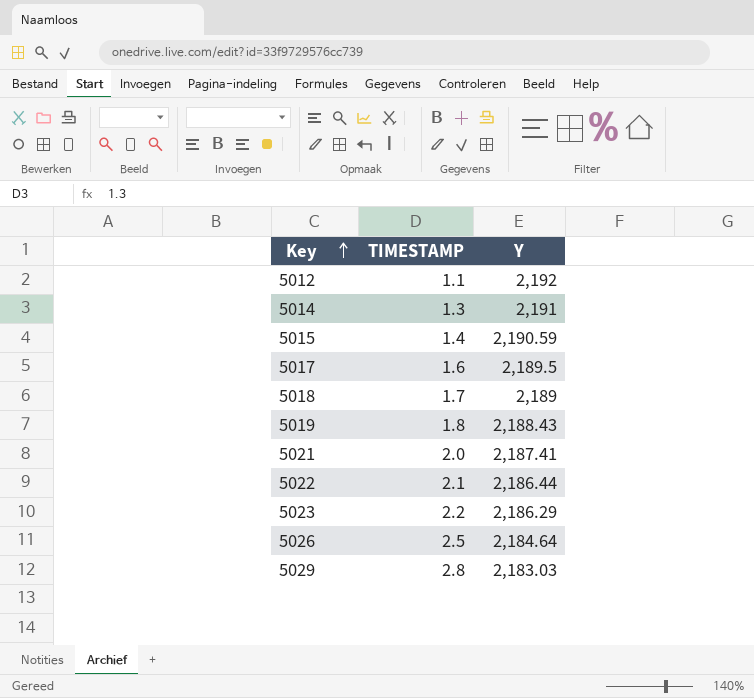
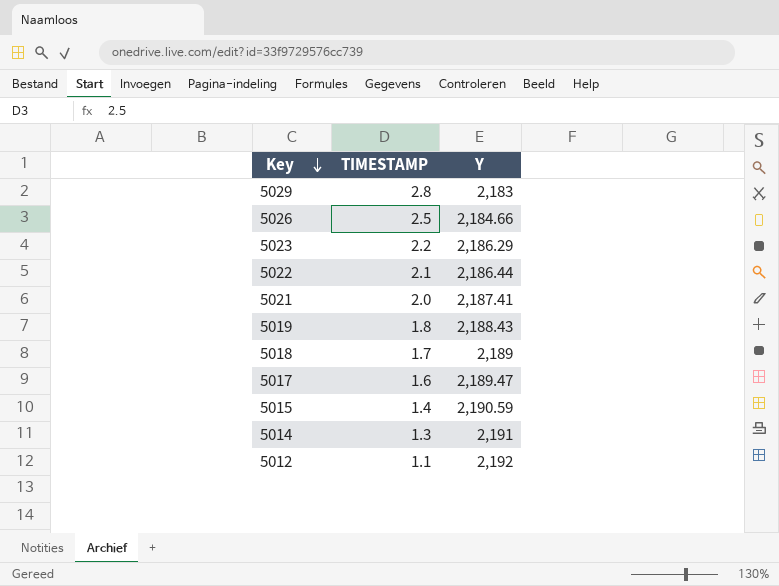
row order: Key ascending -> Key descending
5029 | Y: 2,183.03 -> 2,183
5026 | Y: 2,184.64 -> 2,184.66
5017 | Y: 2,189.5 -> 2,189.47

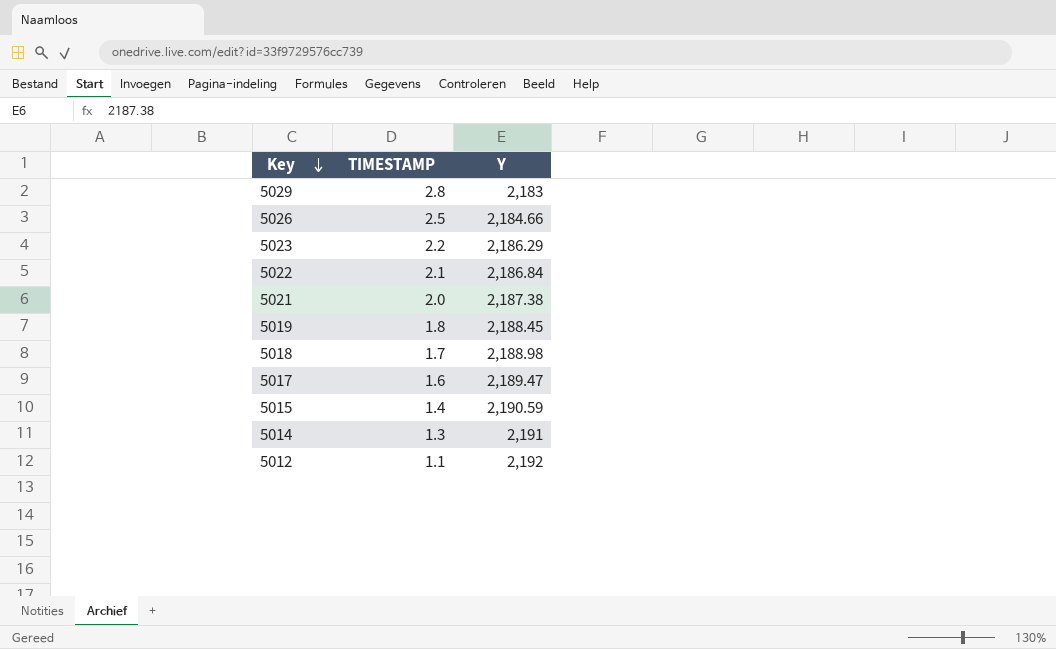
5022 | Y: 2,186.44 -> 2,186.84
5021 | Y: 2,187.41 -> 2,187.38
5019 | Y: 2,188.43 -> 2,188.45
5018 | Y: 2,189 -> 2,188.98

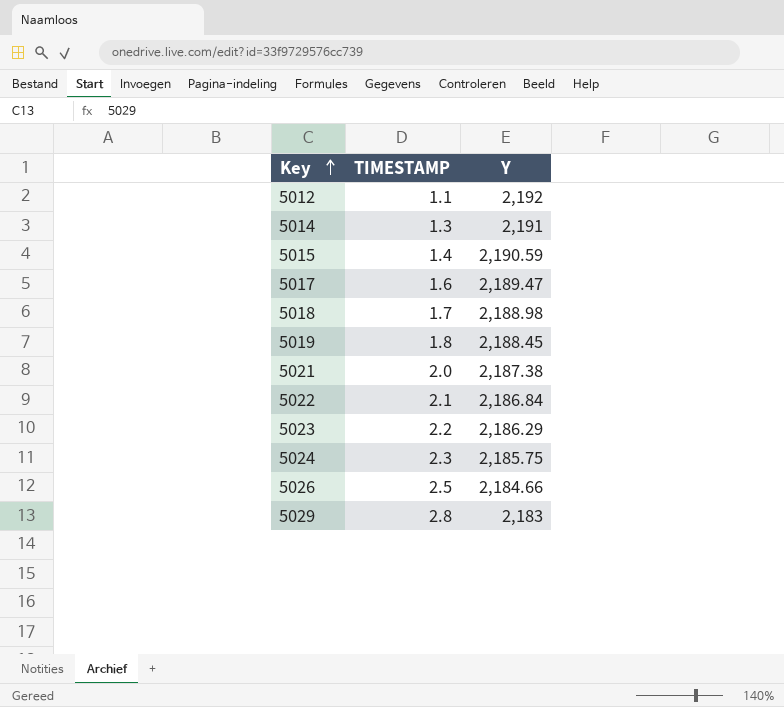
row order: Key descending -> Key ascending
row 5024: none -> 2.3 | 2,185.75

